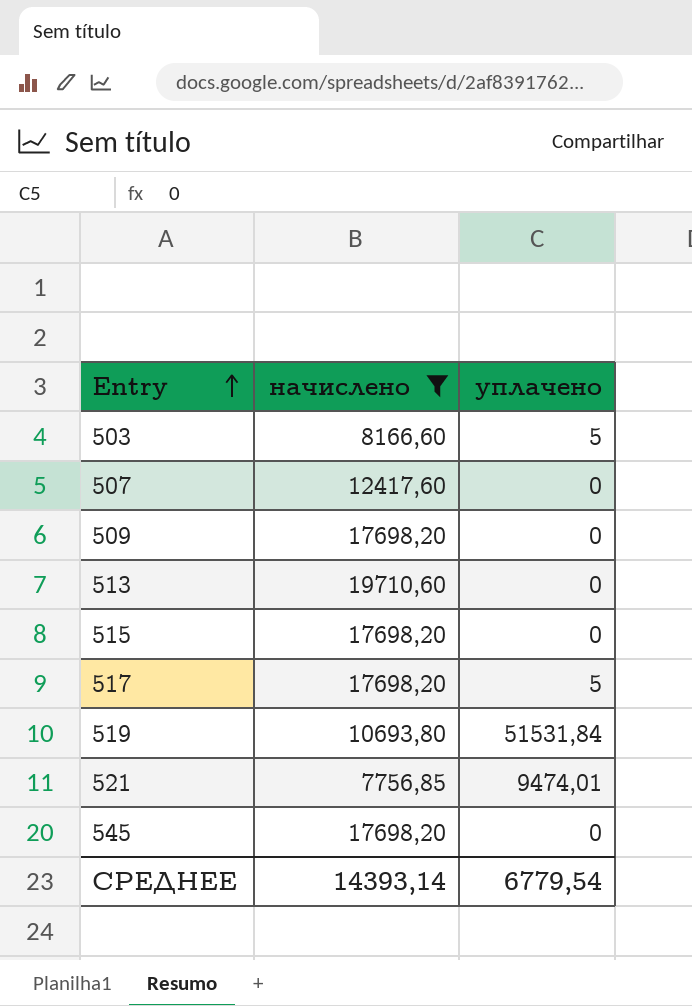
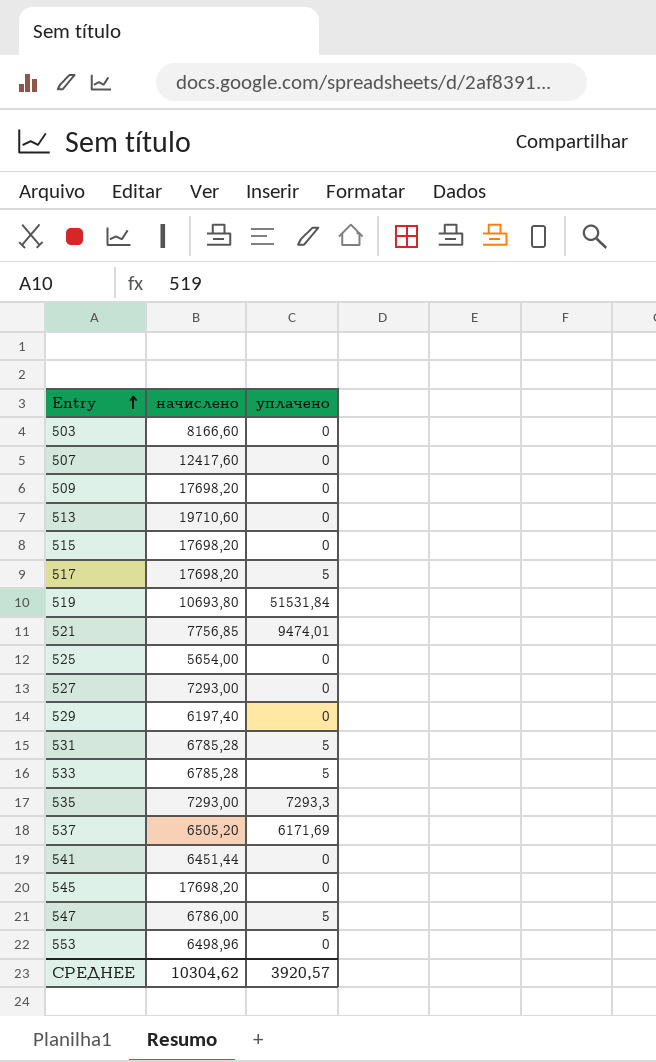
filter: начислено >= 7756,85 -> none
503 | уплачено: 5 -> 0
СРЕДНЕЕ | начислено: 14393,14 -> 10304,62
СРЕДНЕЕ | уплачено: 6779,54 -> 3920,57

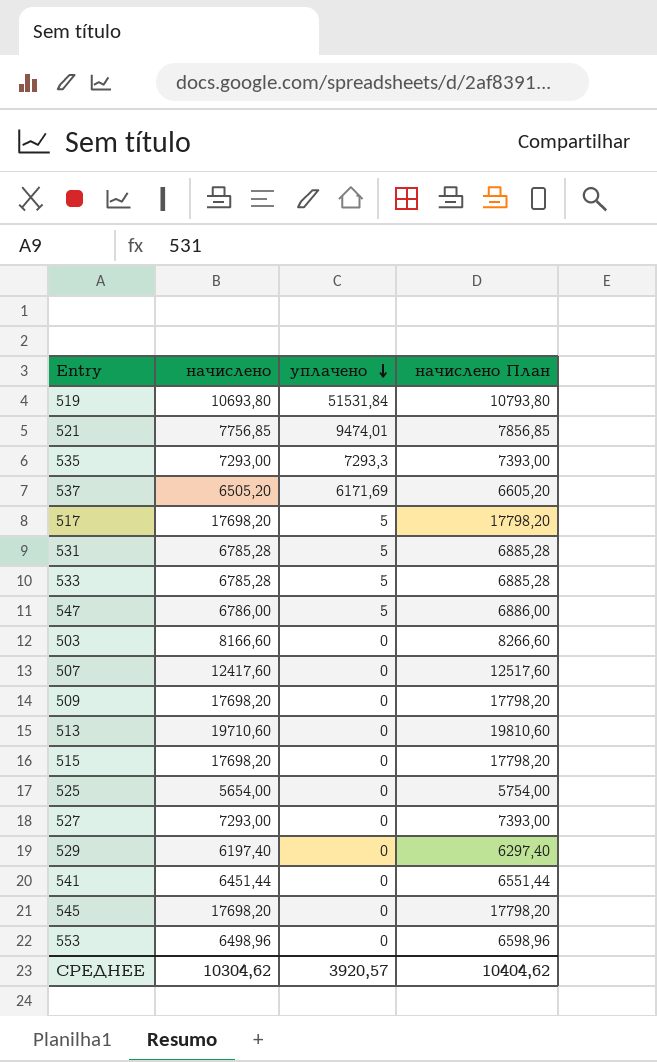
row order: Entry ascending -> уплачено descending
column начислено План | formula: none -> [начислено] + 100

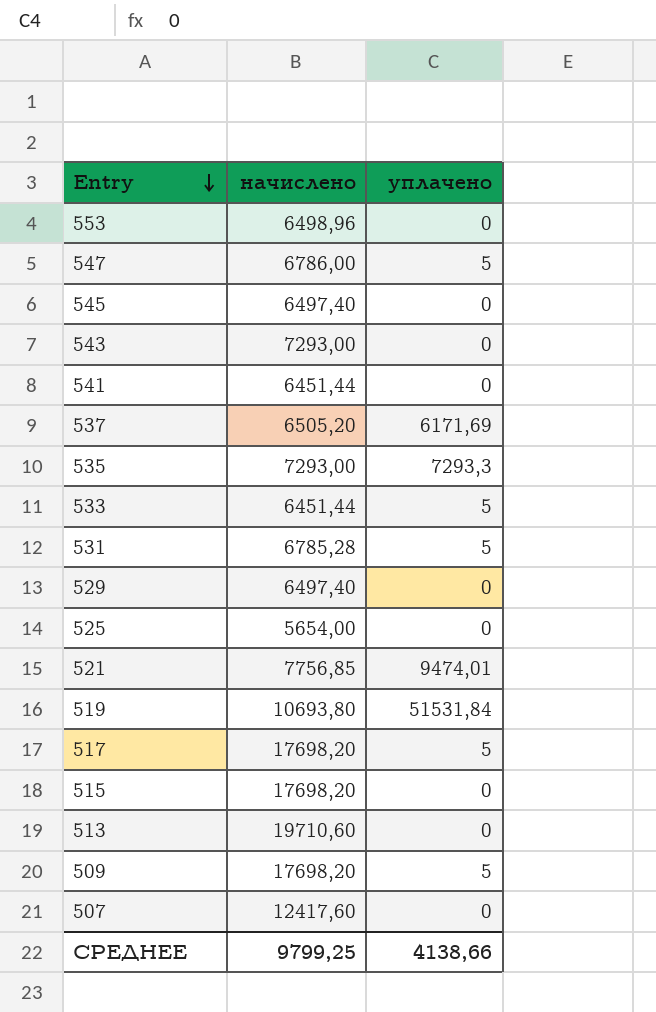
row order: уплачено descending -> Entry descending
column начислено План | formula: [начислено] + 100 -> none
row 503: 8166,60 | 0 | 8266,60 -> none
row 527: 7293,00 | 0 | 7393,00 -> none
545 | начислено: 17698,20 -> 6497,40
row 543: none -> 7293,00 | 0
533 | начислено: 6785,28 -> 6451,44
529 | начислено: 6197,40 -> 6497,40
509 | уплачено: 0 -> 5
СРЕДНЕЕ | начислено: 10304,62 -> 9799,25
СРЕДНЕЕ | уплачено: 3920,57 -> 4138,66

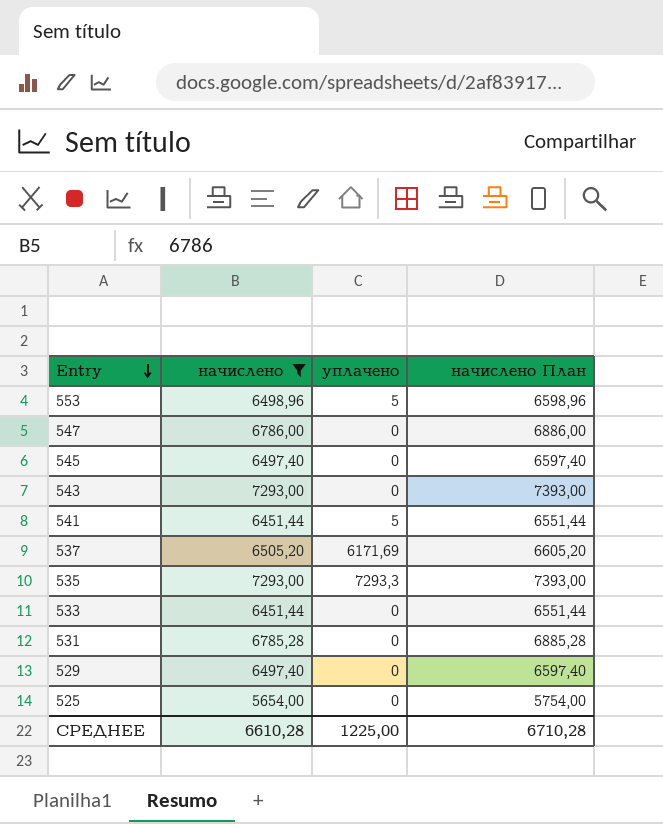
filter: none -> начислено <= 7293,00
column начислено План | formula: none -> [начислено] + 100
553 | уплачено: 0 -> 5
547 | уплачено: 5 -> 0
541 | уплачено: 0 -> 5
533 | уплачено: 5 -> 0
531 | уплачено: 5 -> 0
СРЕДНЕЕ | начислено: 9799,25 -> 6610,28
СРЕДНЕЕ | уплачено: 4138,66 -> 1225,00

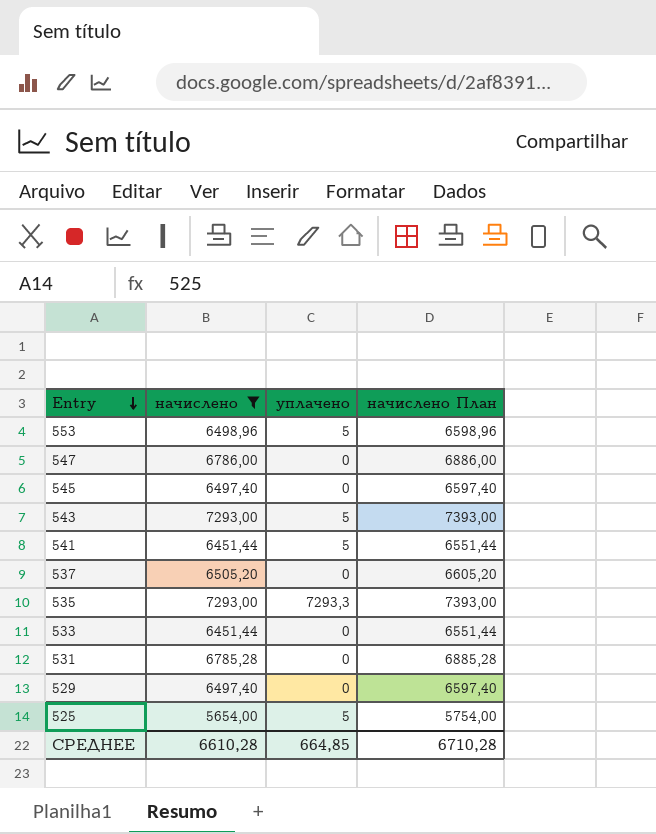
543 | уплачено: 0 -> 5
537 | уплачено: 6171,69 -> 0
525 | уплачено: 0 -> 5
СРЕДНЕЕ | уплачено: 1225,00 -> 664,85

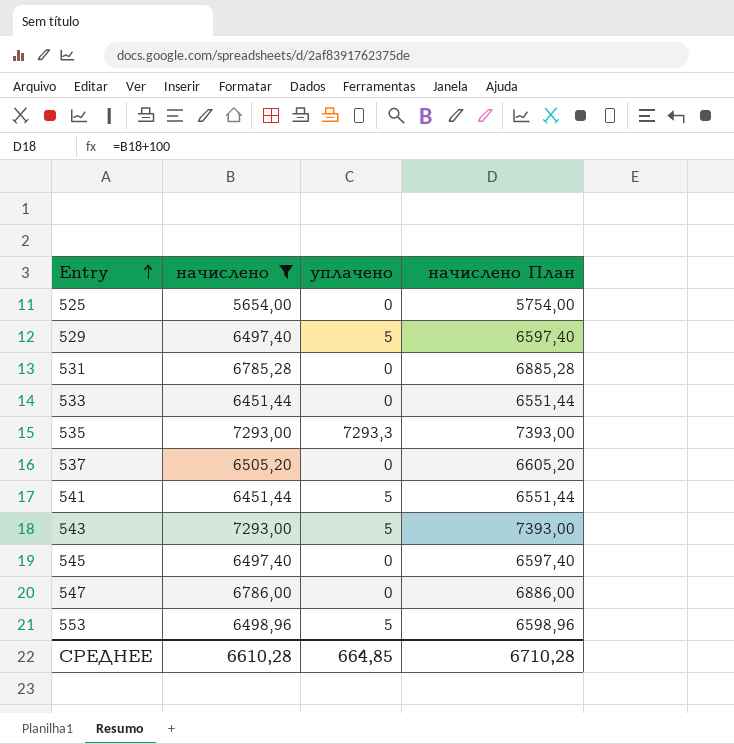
row order: Entry descending -> Entry ascending
525 | уплачено: 5 -> 0
529 | уплачено: 0 -> 5

